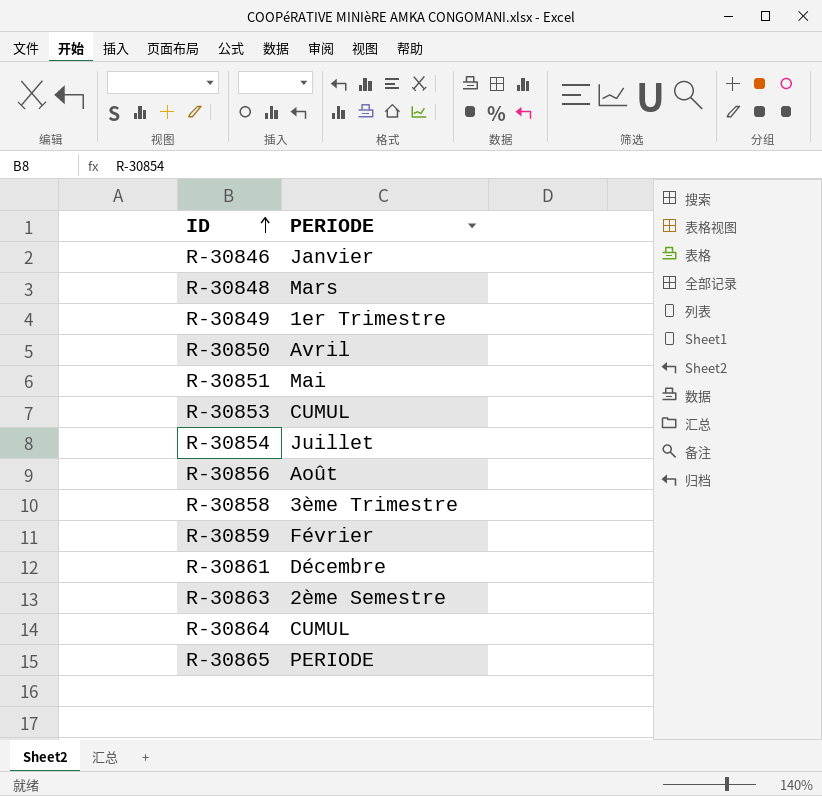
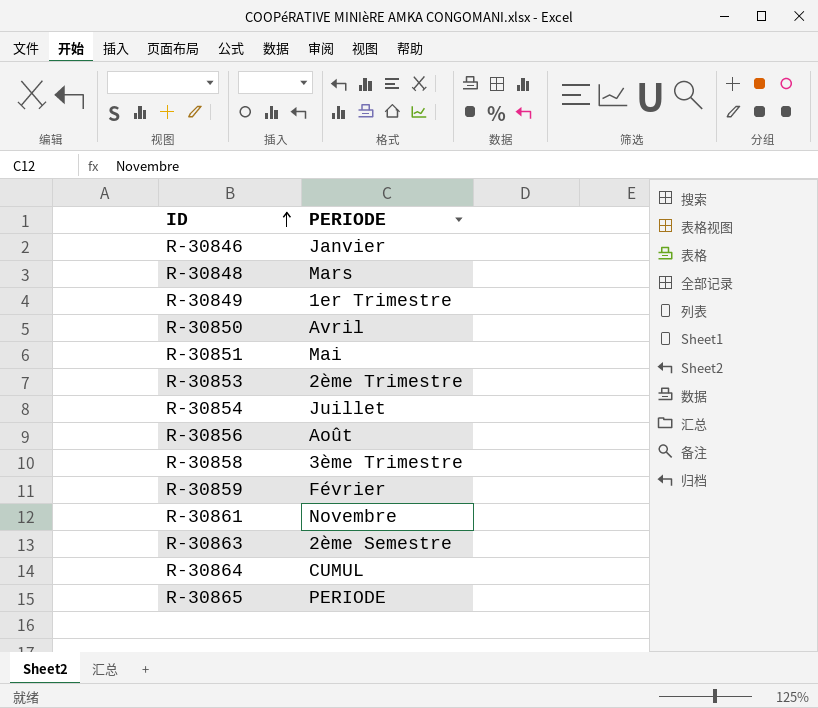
R-30853 | PERIODE: CUMUL -> 2ème Trimestre
R-30861 | PERIODE: Décembre -> Novembre

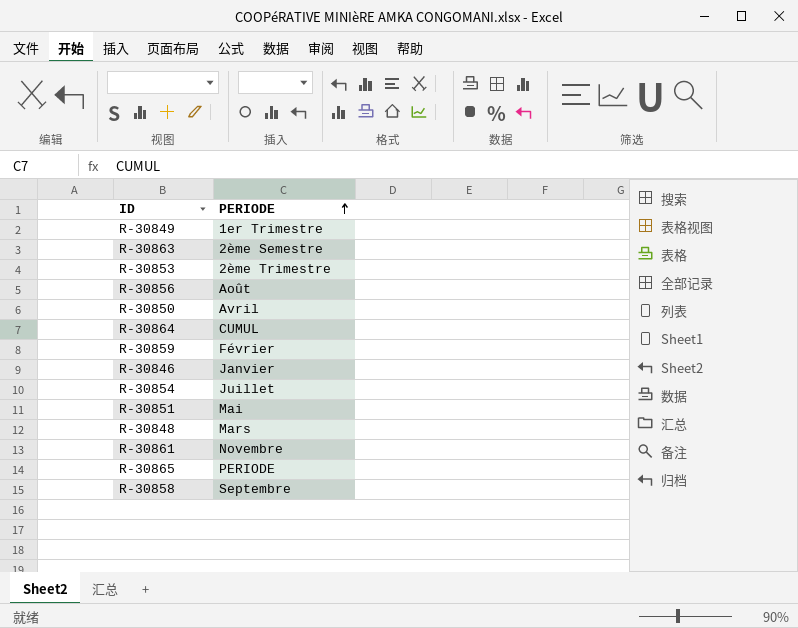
row order: ID ascending -> PERIODE ascending
R-30858 | PERIODE: 3ème Trimestre -> Septembre

